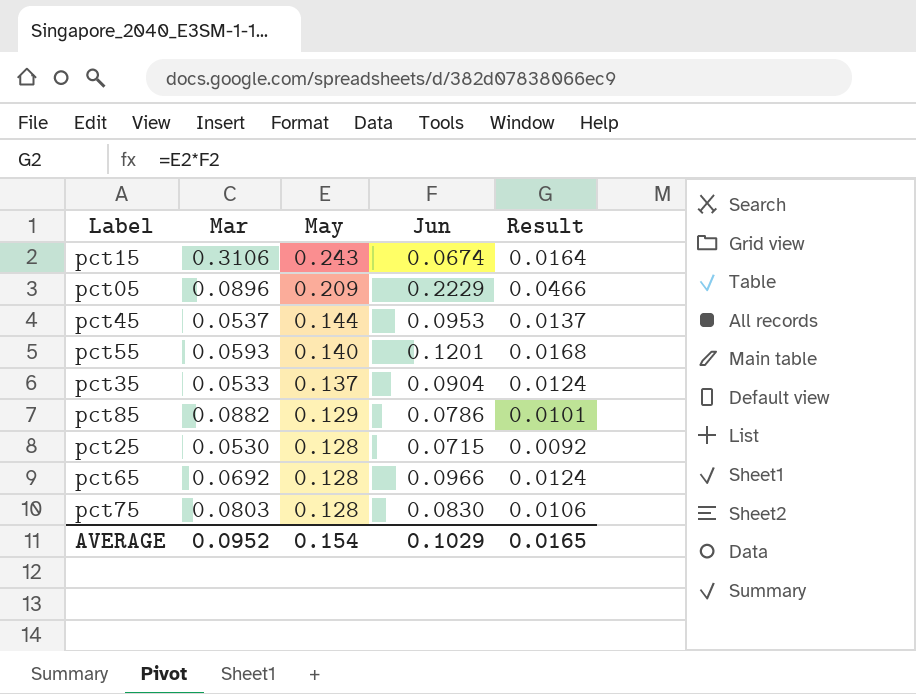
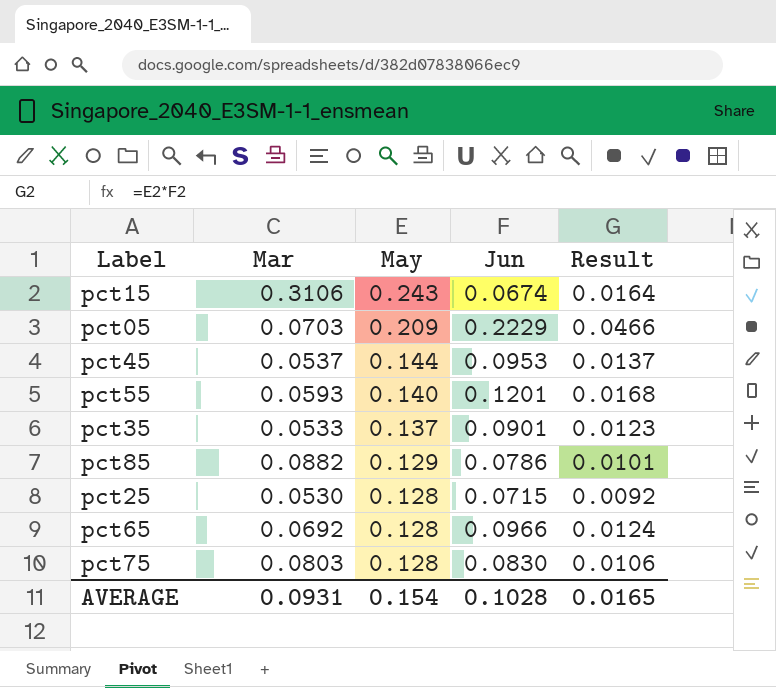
pct05 | Mar: 0.0896 -> 0.0703
pct35 | Jun: 0.0904 -> 0.0901
pct35 | Result: 0.0124 -> 0.0123
AVERAGE | Mar: 0.0952 -> 0.0931
AVERAGE | Jun: 0.1029 -> 0.1028

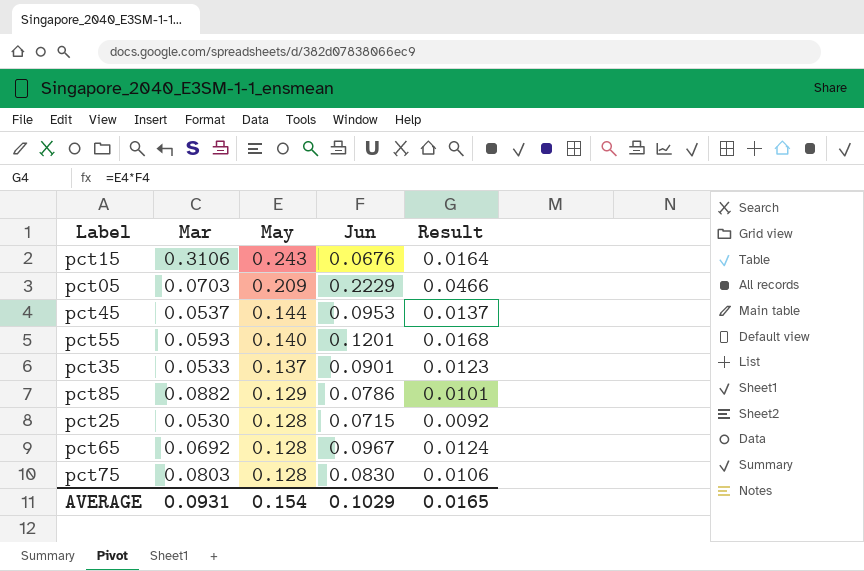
pct15 | Jun: 0.0674 -> 0.0676
pct65 | Jun: 0.0966 -> 0.0967
AVERAGE | Jun: 0.1028 -> 0.1029

